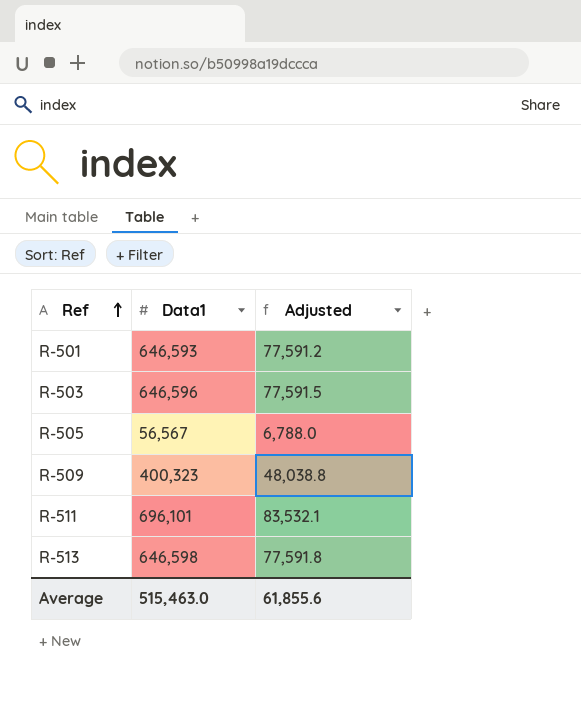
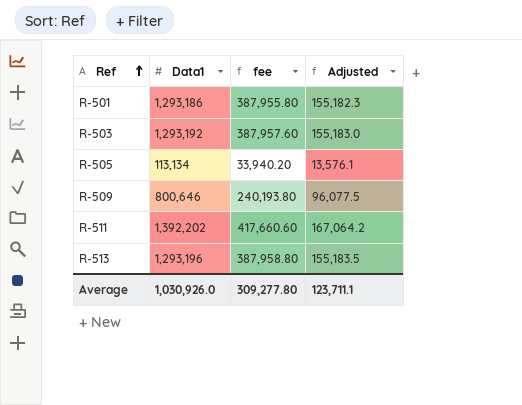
column fee | formula: none -> [Data1] * 0.3
R-501 | Data1: 646,593 -> 1,293,186
R-501 | Adjusted: 77,591.2 -> 155,182.3
R-503 | Data1: 646,596 -> 1,293,192
R-503 | Adjusted: 77,591.5 -> 155,183.0
R-505 | Data1: 56,567 -> 113,134
R-505 | Adjusted: 6,788.0 -> 13,576.1
R-509 | Data1: 400,323 -> 800,646
R-509 | Adjusted: 48,038.8 -> 96,077.5
R-511 | Data1: 696,101 -> 1,392,202
R-511 | Adjusted: 83,532.1 -> 167,064.2
R-513 | Data1: 646,598 -> 1,293,196
R-513 | Adjusted: 77,591.8 -> 155,183.5
Average | Data1: 515,463.0 -> 1,030,926.0
Average | Adjusted: 61,855.6 -> 123,711.1

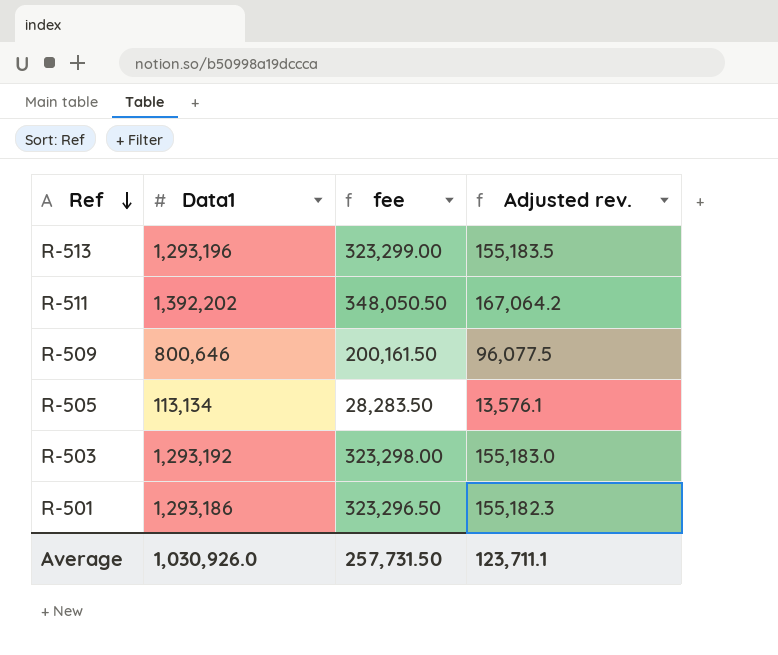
row order: Ref ascending -> Ref descending
column fee | formula: [Data1] * 0.3 -> [Data1] * 0.25
column name: Adjusted -> Adjusted rev.
Average | fee: 309,277.80 -> 257,731.50

